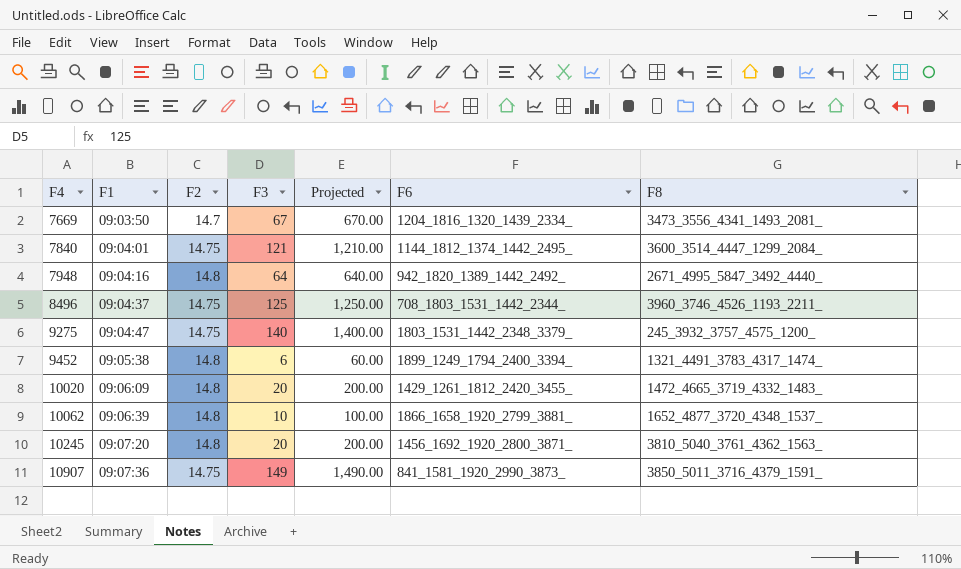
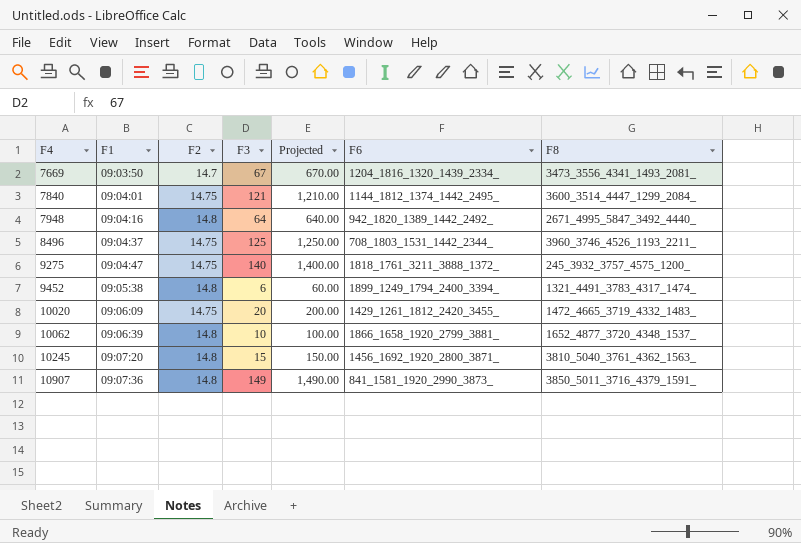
9275 | F6: 1803_1531_1442_2348_3379_ -> 1818_1761_3211_3888_1372_
10020 | F2: 14.8 -> 14.75
10245 | F3: 20 -> 15
10245 | Projected: 200.00 -> 150.00
10907 | F2: 14.75 -> 14.8

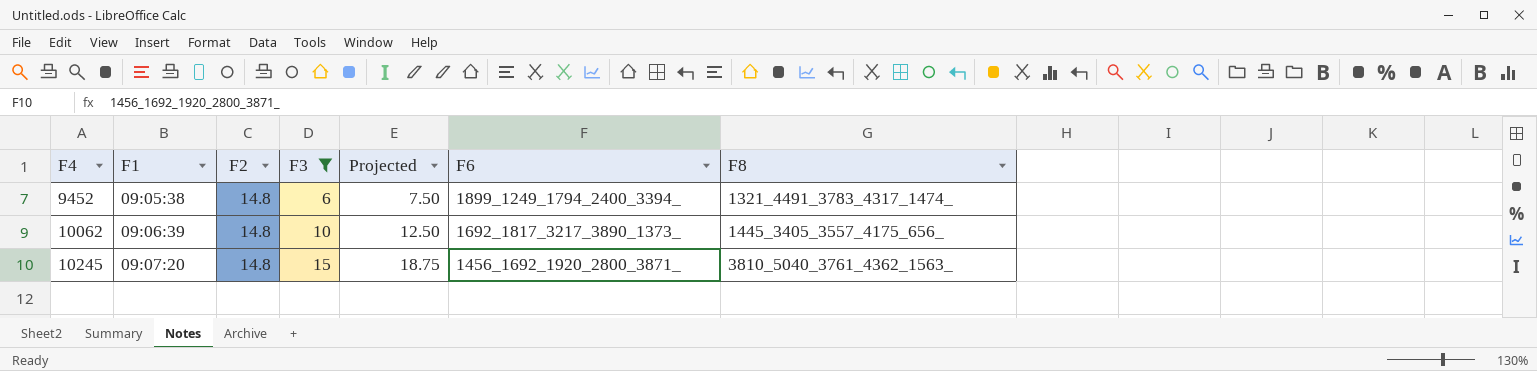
filter: none -> F3 <= 15
column Projected | formula: [F3] * 10 -> [F3] * 1.25
10062 | F6: 1866_1658_1920_2799_3881_ -> 1692_1817_3217_3890_1373_
10062 | F8: 1652_4877_3720_4348_1537_ -> 1445_3405_3557_4175_656_

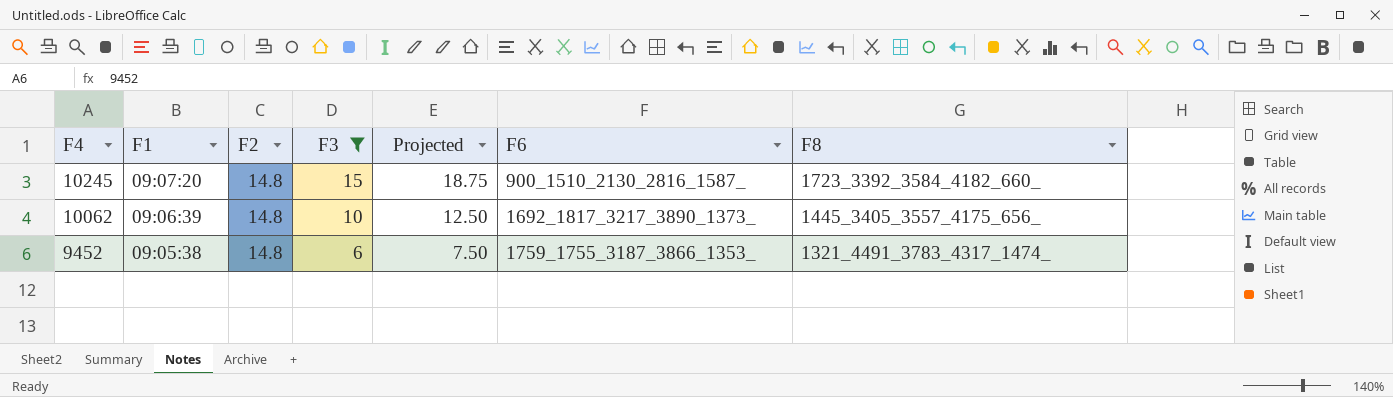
row order: F4 ascending -> F4 descending
10245 | F6: 1456_1692_1920_2800_3871_ -> 900_1510_2130_2816_1587_
10245 | F8: 3810_5040_3761_4362_1563_ -> 1723_3392_3584_4182_660_
9452 | F6: 1899_1249_1794_2400_3394_ -> 1759_1755_3187_3866_1353_

